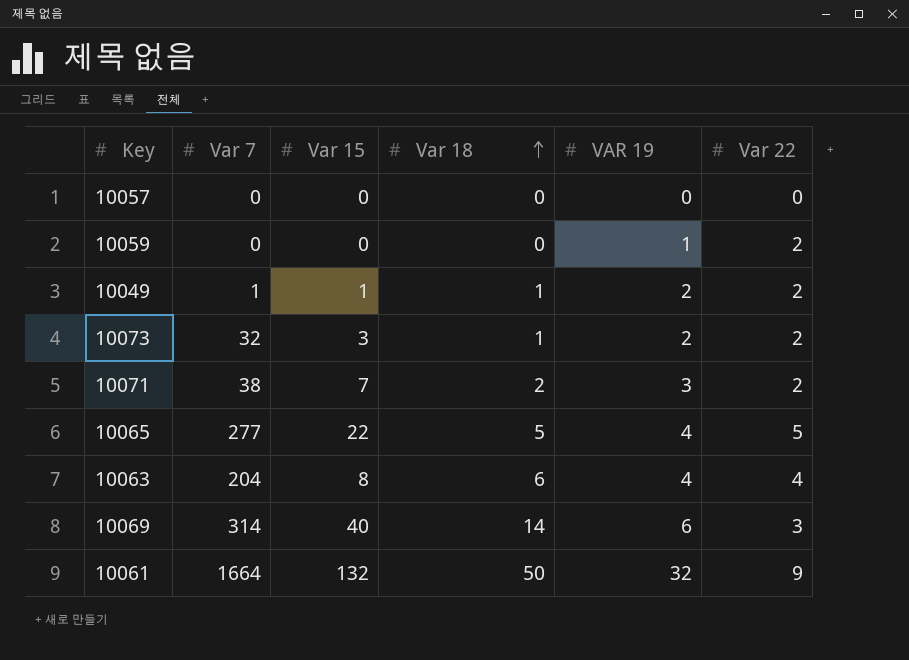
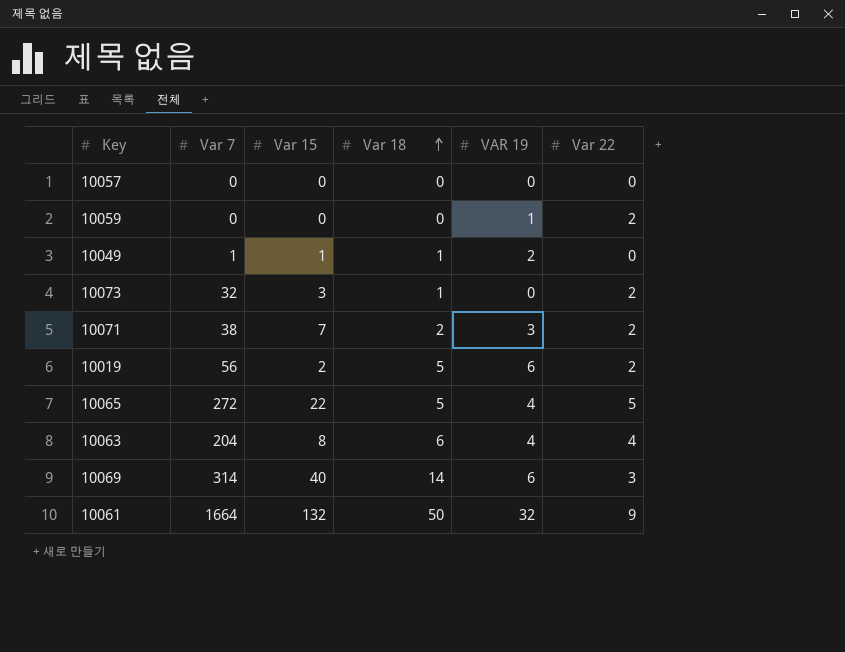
10049 | Var 22: 2 -> 0
10073 | VAR 19: 2 -> 0
row 10019: none -> 56 | 2 | 5 | 6 | 2
10065 | Var 7: 277 -> 272

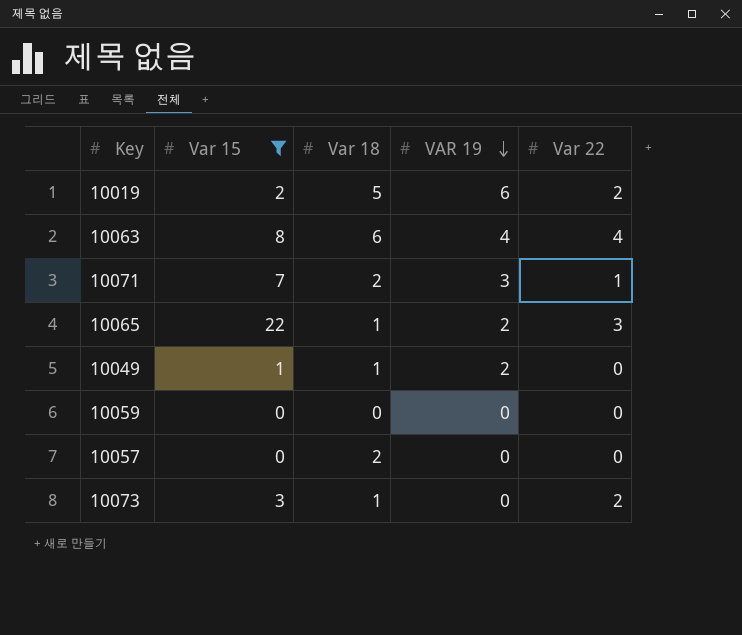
filter: none -> Var 15 <= 22
row order: Var 18 ascending -> VAR 19 descending
column Var 7 | position: 2 -> none
10071 | Var 22: 2 -> 1
10065 | Var 18: 5 -> 1
10065 | VAR 19: 4 -> 2
10065 | Var 22: 5 -> 3
10059 | VAR 19: 1 -> 0
10059 | Var 22: 2 -> 0
10057 | Var 18: 0 -> 2

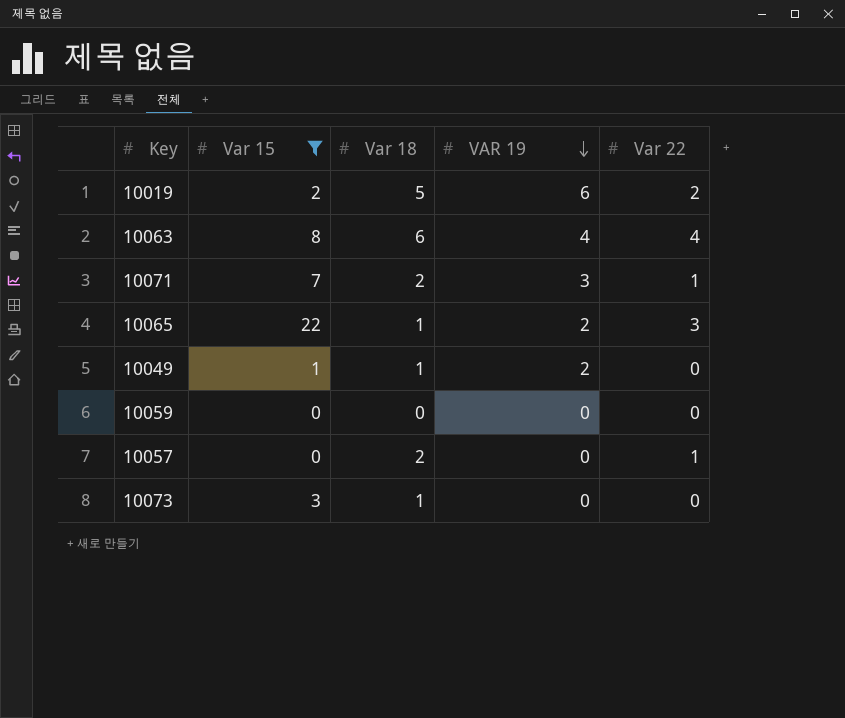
10057 | Var 22: 0 -> 1
10073 | Var 22: 2 -> 0

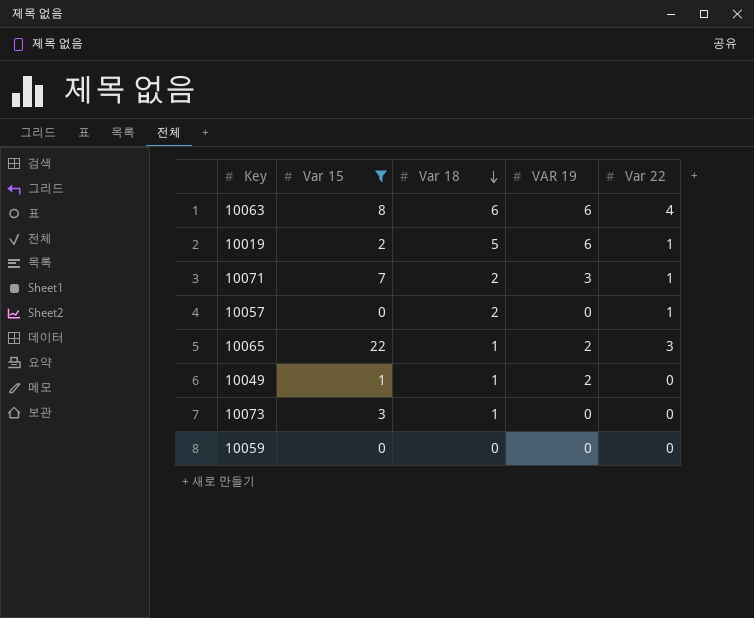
row order: VAR 19 descending -> Var 18 descending
10063 | VAR 19: 4 -> 6
10019 | Var 22: 2 -> 1

